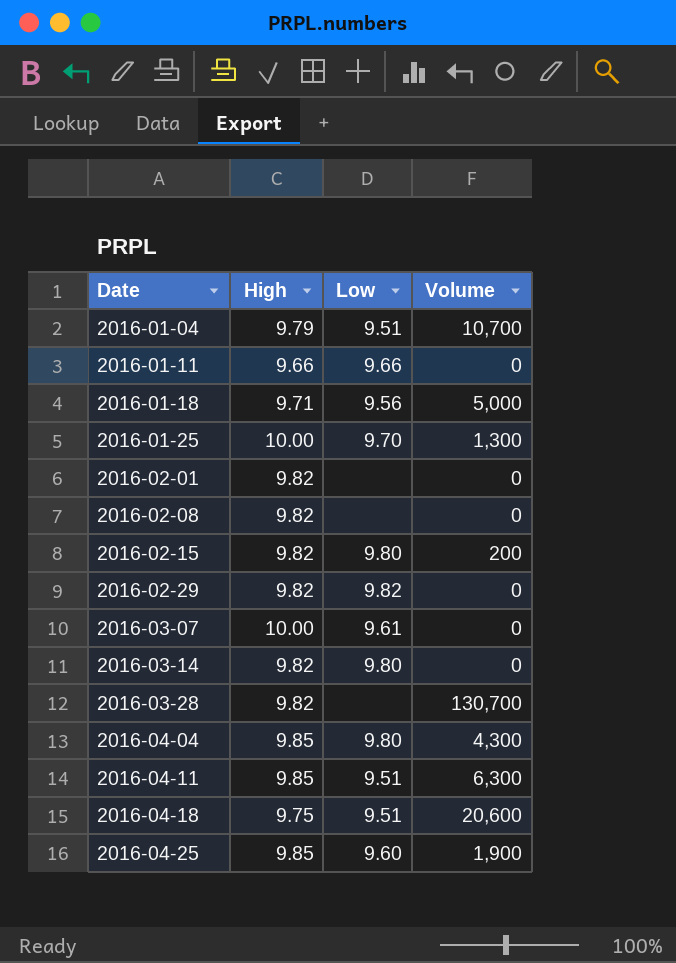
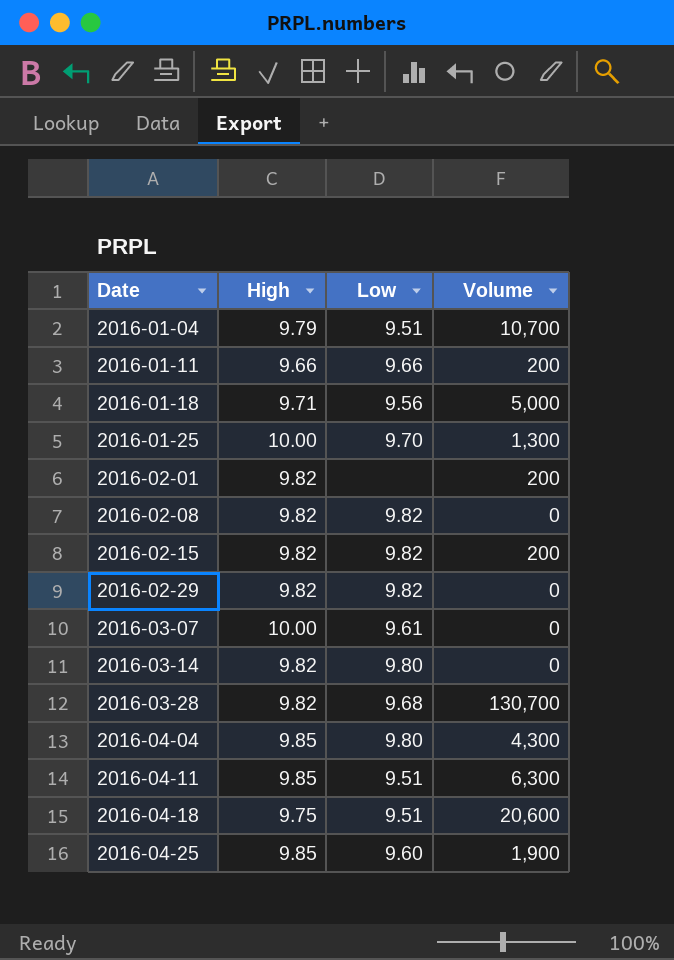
2016-01-11 | Volume: 0 -> 200
2016-02-01 | Volume: 0 -> 200
2016-02-08 | Low: none -> 9.82
2016-02-15 | Low: 9.80 -> 9.82
2016-03-28 | Low: none -> 9.68

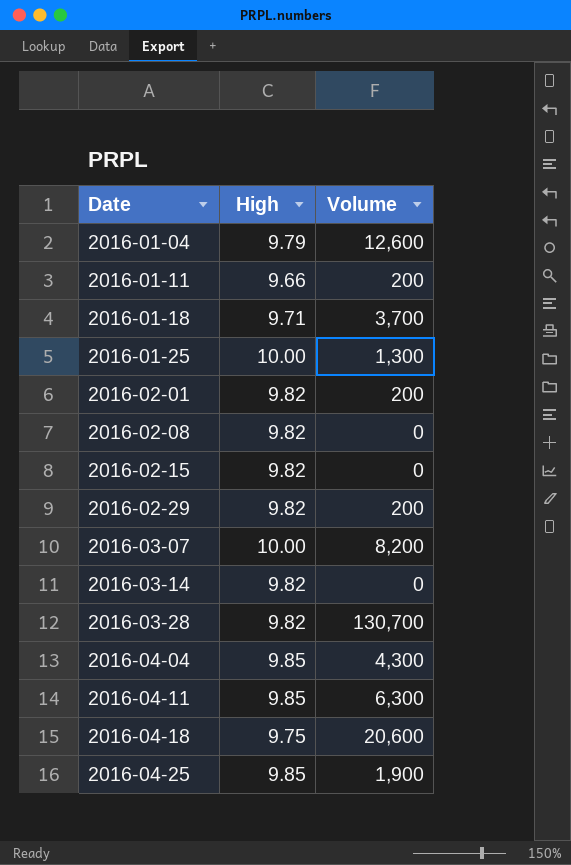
column Low | position: 3 -> none
2016-01-04 | Volume: 10,700 -> 12,600
2016-01-18 | Volume: 5,000 -> 3,700
2016-02-15 | Volume: 200 -> 0
2016-02-29 | Volume: 0 -> 200
2016-03-07 | Volume: 0 -> 8,200

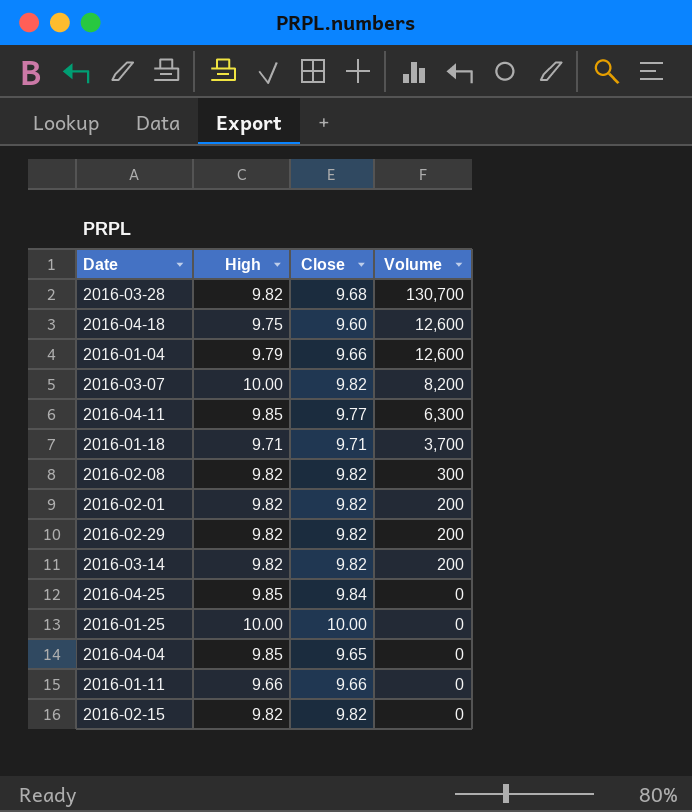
row order: Date ascending -> Volume descending
column Close | position: none -> 3
2016-04-18 | Volume: 20,600 -> 12,600
2016-02-08 | Volume: 0 -> 300
2016-03-14 | Volume: 0 -> 200
2016-04-25 | Volume: 1,900 -> 0
2016-01-25 | Volume: 1,300 -> 0
2016-04-04 | Volume: 4,300 -> 0
2016-01-11 | Volume: 200 -> 0

